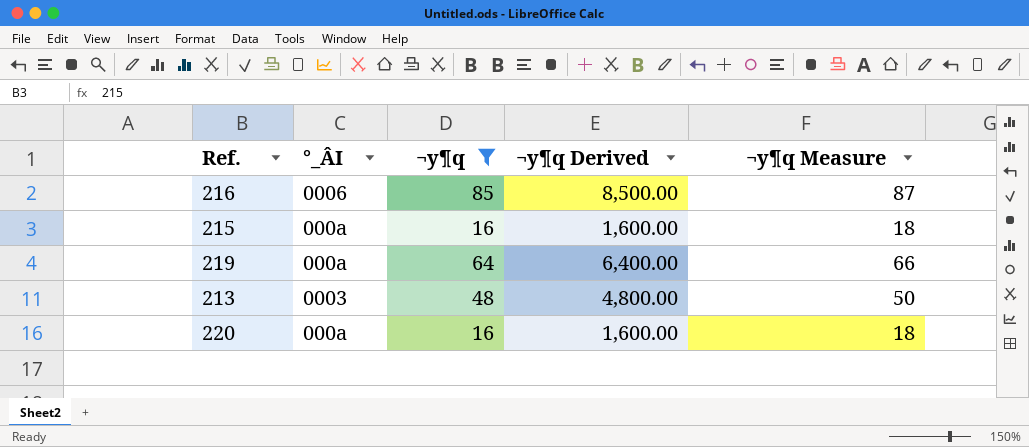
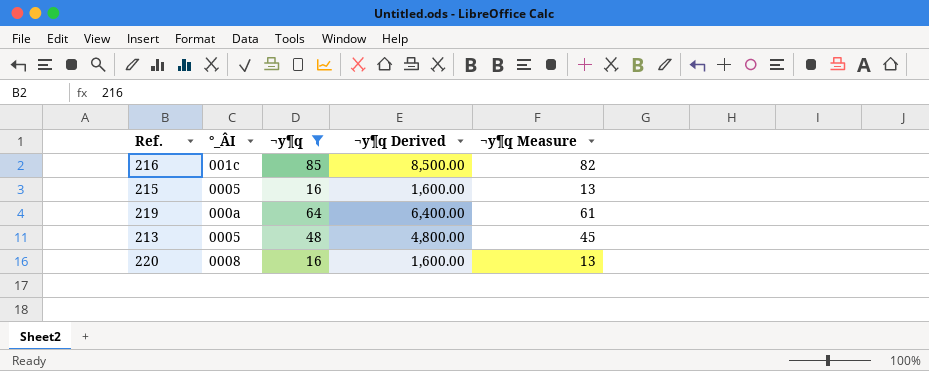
column ¬y¶q Measure | formula: [¬y¶q] + 2 -> [¬y¶q] - 3
216 | °_ÂI: 0006 -> 001c
215 | °_ÂI: 000a -> 0005
213 | °_ÂI: 0003 -> 0005
220 | °_ÂI: 000a -> 0008

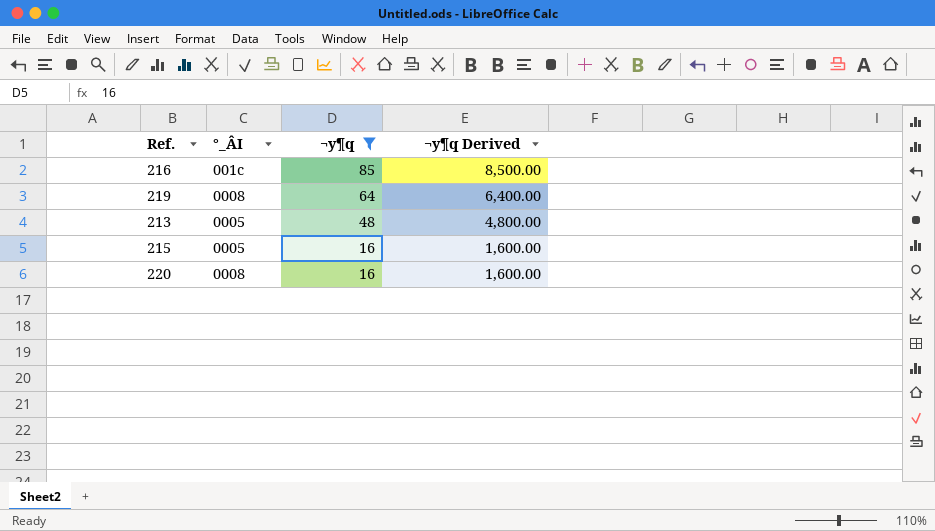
row order: none -> ¬y¶q descending
column ¬y¶q Measure | formula: [¬y¶q] - 3 -> none
219 | °_ÂI: 000a -> 0008

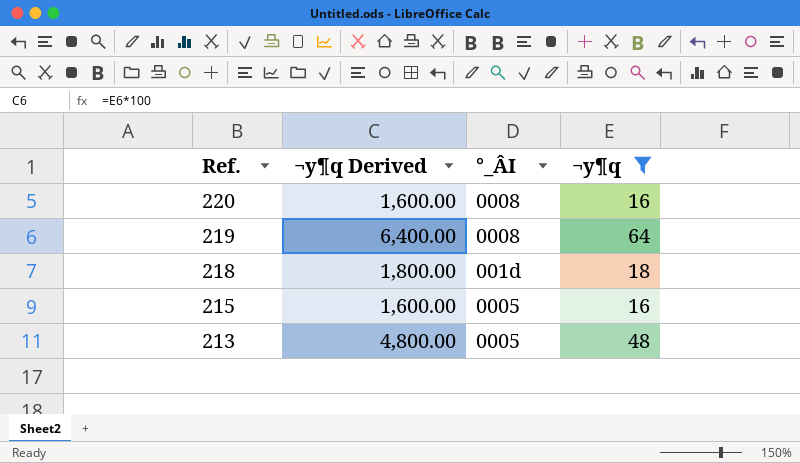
row order: ¬y¶q descending -> Ref. descending
column ¬y¶q Derived | position: 4 -> 2
row 216: 001c | 85 | 8,500.00 -> none
row 218: none -> 1,800.00 | 001d | 18

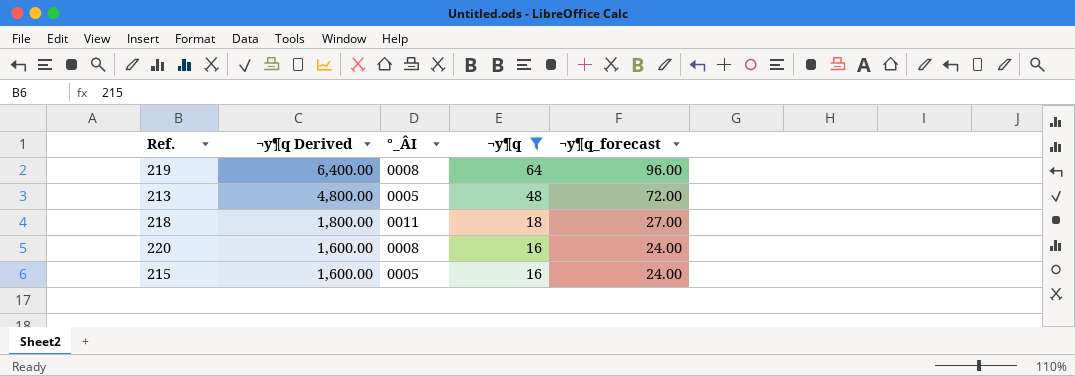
row order: Ref. descending -> ¬y¶q Derived descending
column ¬y¶q_forecast | formula: none -> [¬y¶q] * 1.5
218 | °_ÂI: 001d -> 0011

